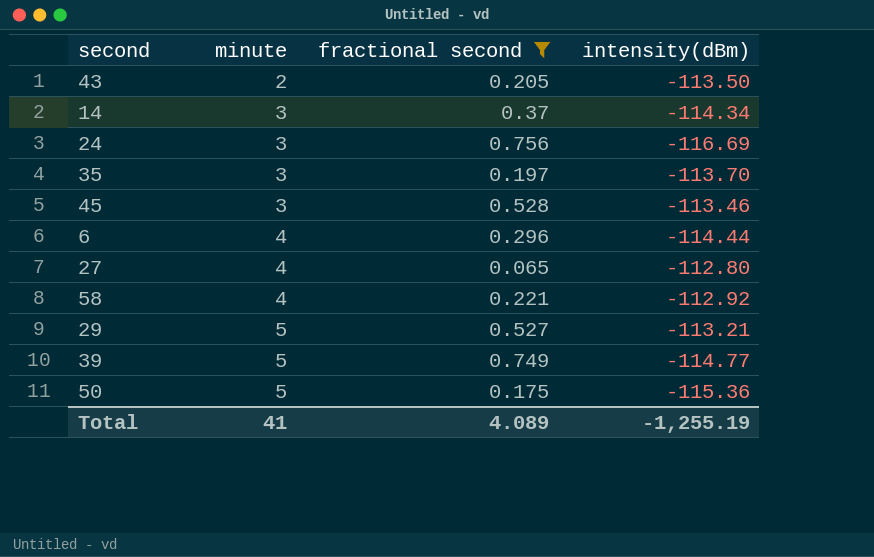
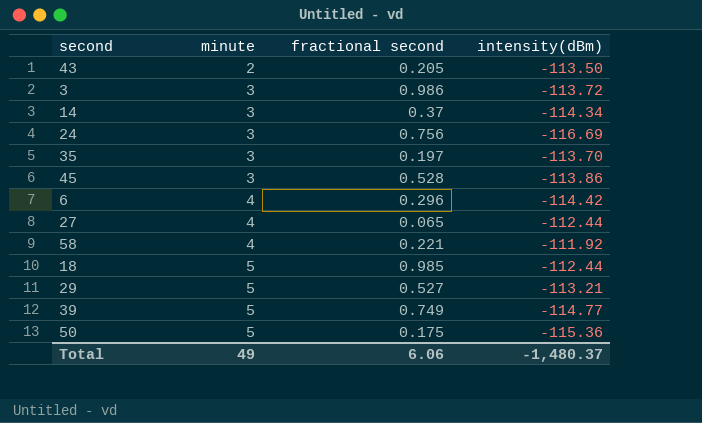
filter: fractional second <= 0.756 -> none
45 | intensity(dBm): -113.46 -> -113.86
6 | intensity(dBm): -114.44 -> -114.42
27 | intensity(dBm): -112.80 -> -112.44
58 | intensity(dBm): -112.92 -> -111.92
Total | minute: 41 -> 49
Total | fractional second: 4.089 -> 6.06
Total | intensity(dBm): -1,255.19 -> -1,480.37

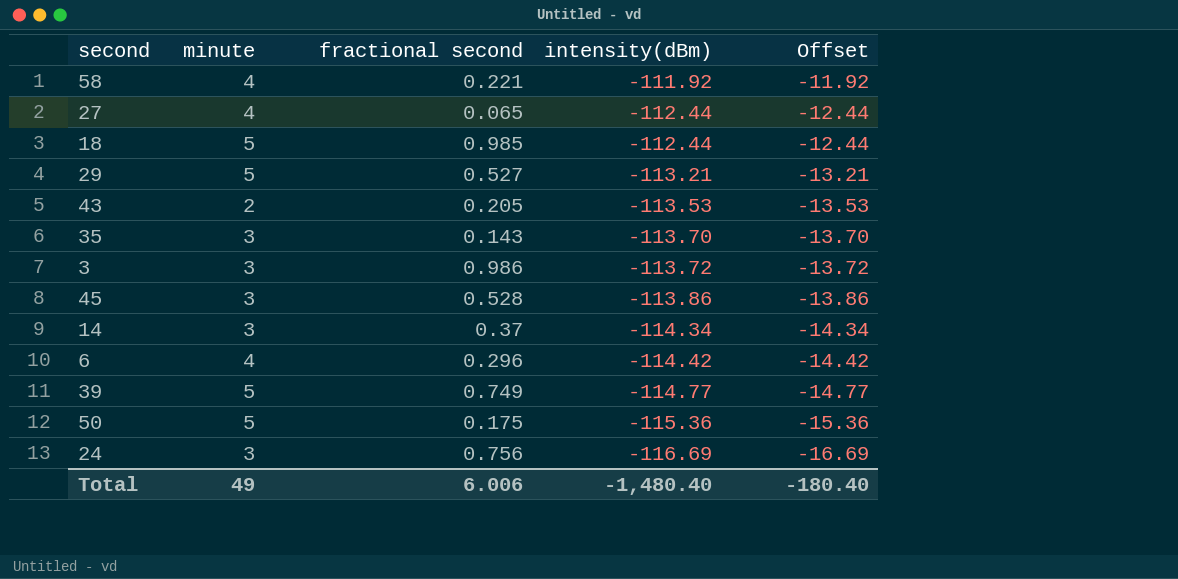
row order: minute ascending -> intensity(dBm) descending
column Offset | formula: none -> [intensity(dBm)] + 100
43 | intensity(dBm): -113.50 -> -113.53
35 | fractional second: 0.197 -> 0.143
Total | fractional second: 6.06 -> 6.006
Total | intensity(dBm): -1,480.37 -> -1,480.40

